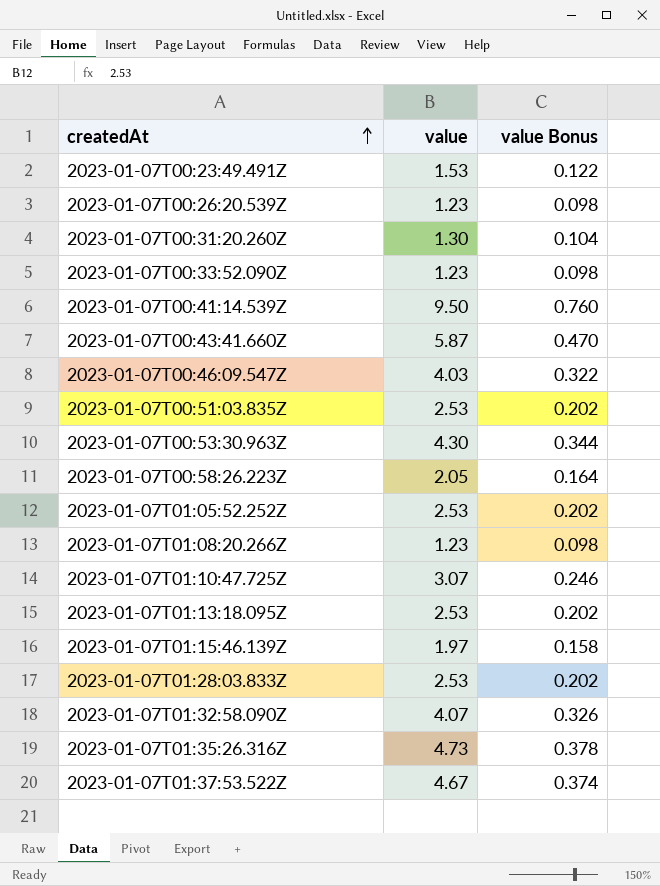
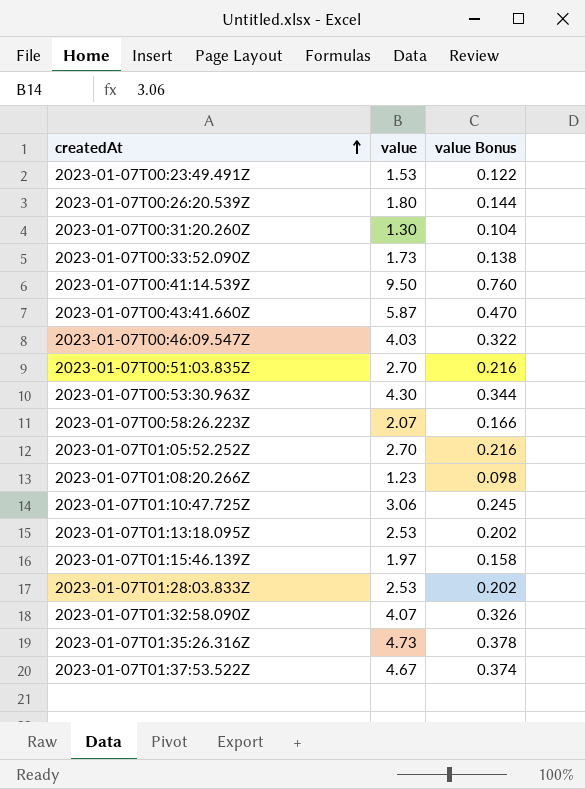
2023-01-07T00:26:20.539Z | value: 1.23 -> 1.80
2023-01-07T00:26:20.539Z | value Bonus: 0.098 -> 0.144
2023-01-07T00:33:52.090Z | value: 1.23 -> 1.73
2023-01-07T00:33:52.090Z | value Bonus: 0.098 -> 0.138
2023-01-07T00:51:03.835Z | value: 2.53 -> 2.70
2023-01-07T00:51:03.835Z | value Bonus: 0.202 -> 0.216
2023-01-07T00:58:26.223Z | value: 2.05 -> 2.07
2023-01-07T00:58:26.223Z | value Bonus: 0.164 -> 0.166
2023-01-07T01:05:52.252Z | value: 2.53 -> 2.70
2023-01-07T01:05:52.252Z | value Bonus: 0.202 -> 0.216
2023-01-07T01:10:47.725Z | value: 3.07 -> 3.06
2023-01-07T01:10:47.725Z | value Bonus: 0.246 -> 0.245

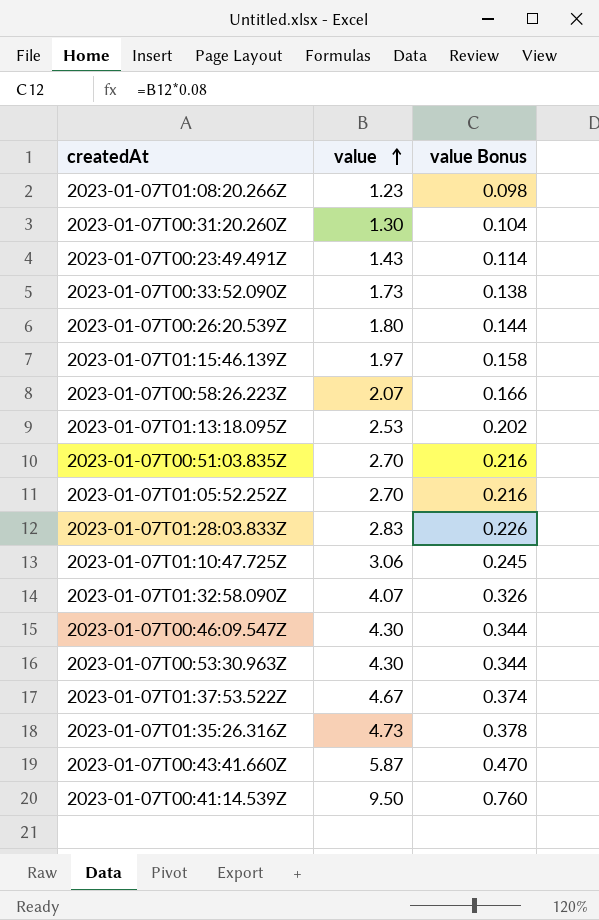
row order: createdAt ascending -> value ascending
2023-01-07T00:23:49.491Z | value: 1.53 -> 1.43
2023-01-07T00:23:49.491Z | value Bonus: 0.122 -> 0.114
2023-01-07T01:28:03.833Z | value: 2.53 -> 2.83
2023-01-07T01:28:03.833Z | value Bonus: 0.202 -> 0.226
2023-01-07T00:46:09.547Z | value: 4.03 -> 4.30
2023-01-07T00:46:09.547Z | value Bonus: 0.322 -> 0.344

